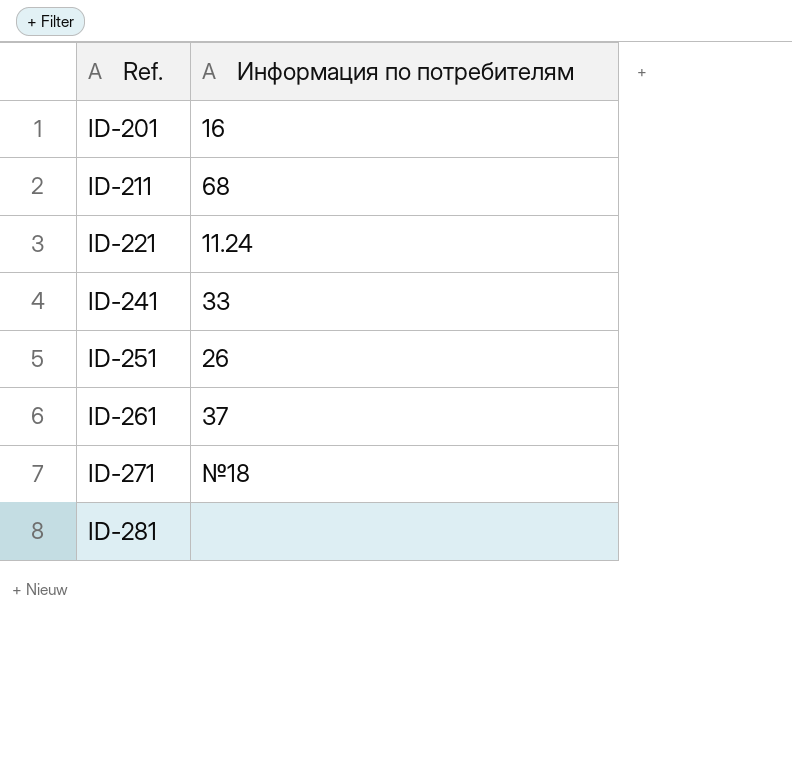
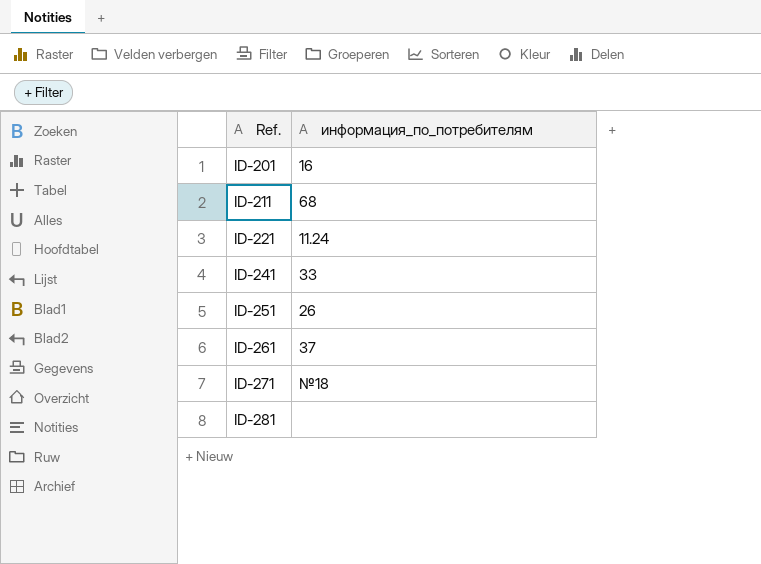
column name: Информация по потребителям -> информация_по_потребителям

